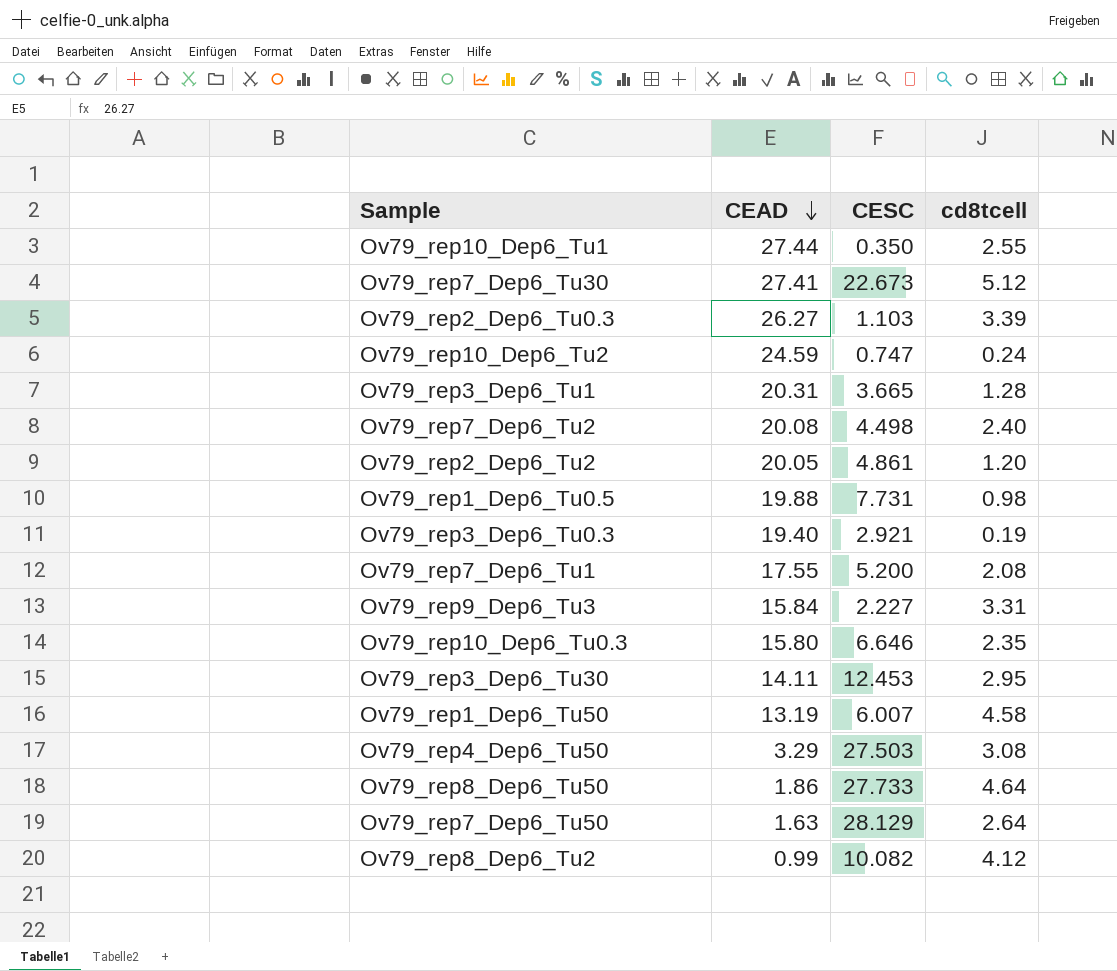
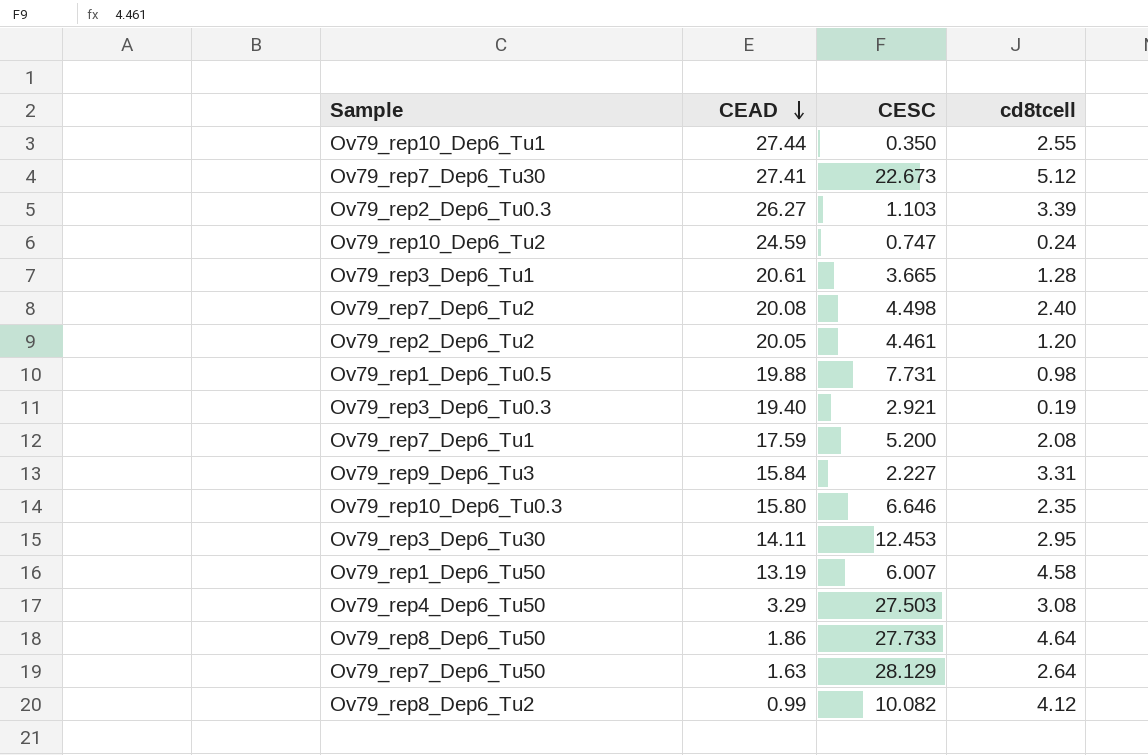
Ov79_rep3_Dep6_Tu1 | CEAD: 20.31 -> 20.61
Ov79_rep2_Dep6_Tu2 | CESC: 4.861 -> 4.461
Ov79_rep7_Dep6_Tu1 | CEAD: 17.55 -> 17.59

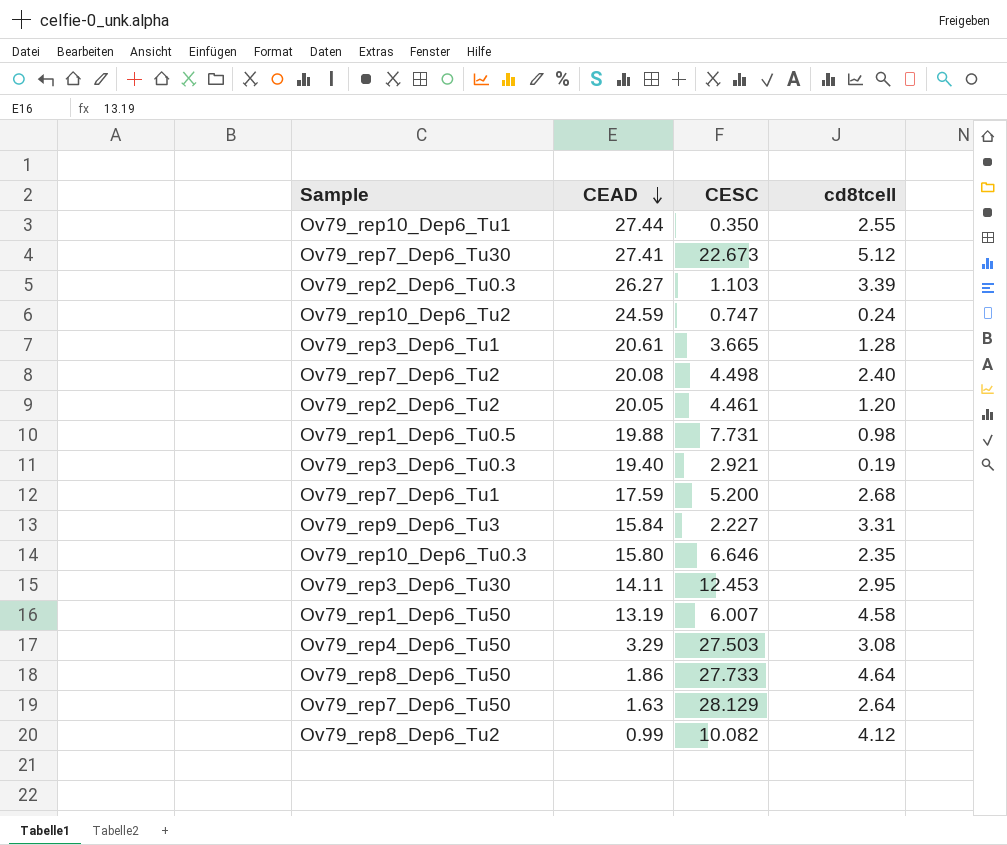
Ov79_rep7_Dep6_Tu1 | cd8tcell: 2.08 -> 2.68

